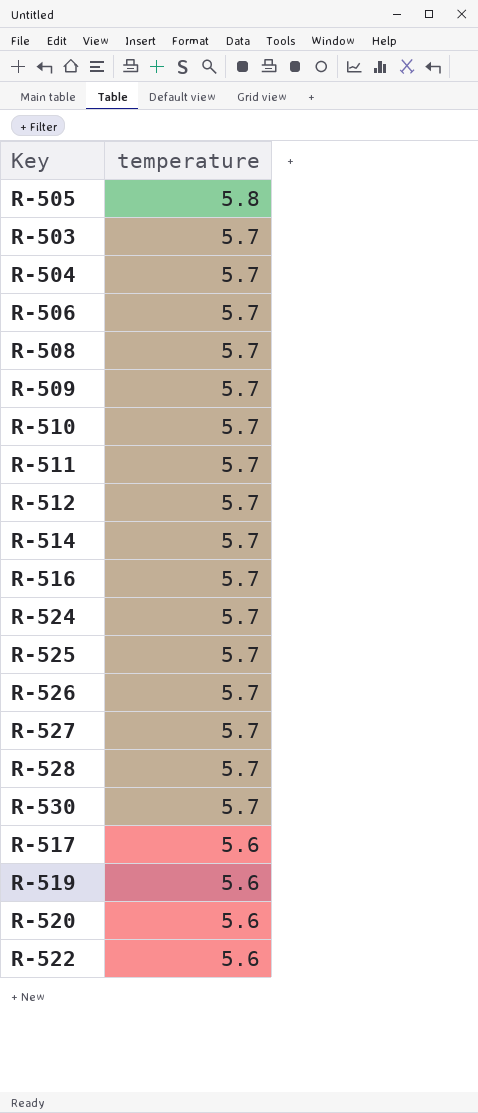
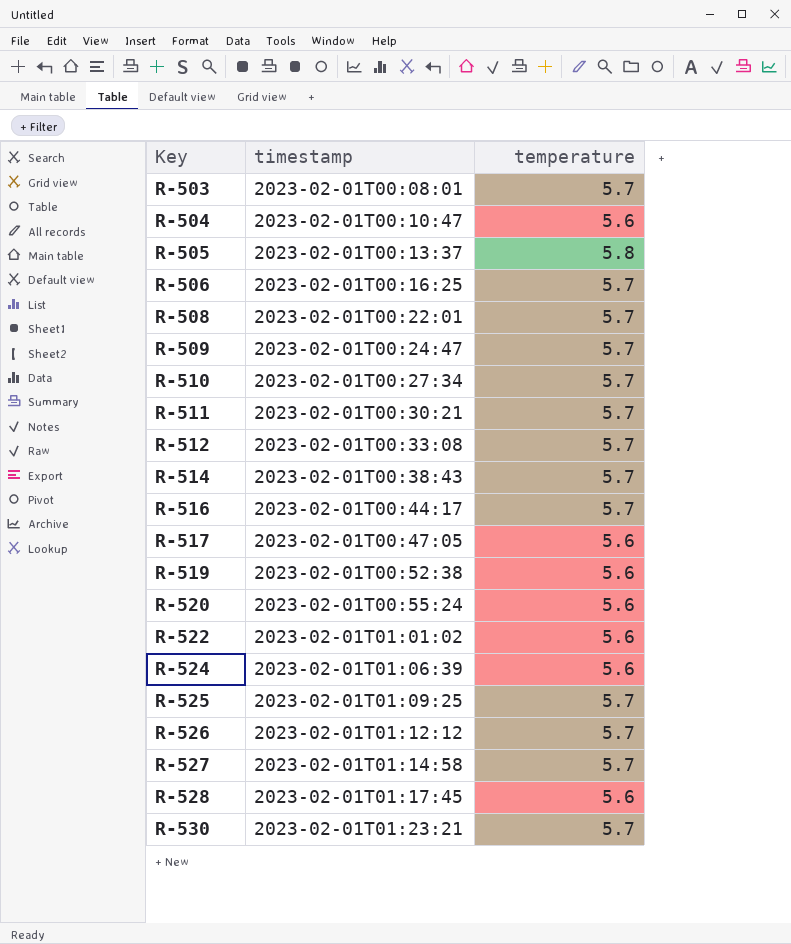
row order: temperature descending -> Key ascending
column timestamp | position: none -> 2
R-504 | temperature: 5.7 -> 5.6
R-524 | temperature: 5.7 -> 5.6
R-528 | temperature: 5.7 -> 5.6

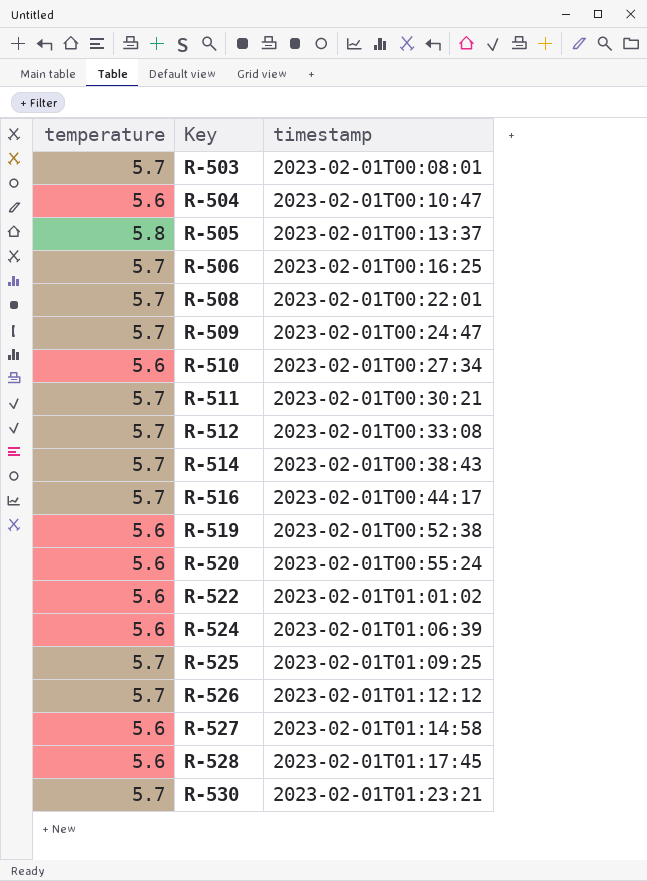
column temperature | position: 3 -> 1
row R-517: 2023-02-01T00:47:05 | 5.6 -> none
R-510 | temperature: 5.7 -> 5.6
R-527 | temperature: 5.7 -> 5.6

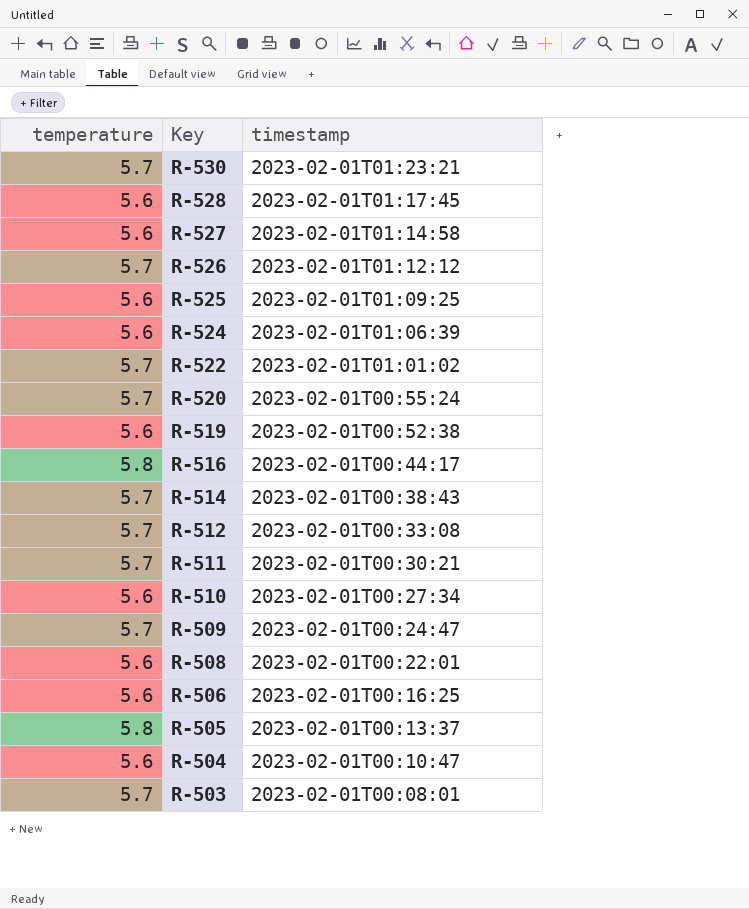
row order: Key ascending -> Key descending
R-525 | temperature: 5.7 -> 5.6
R-522 | temperature: 5.6 -> 5.7
R-520 | temperature: 5.6 -> 5.7
R-516 | temperature: 5.7 -> 5.8
R-508 | temperature: 5.7 -> 5.6
R-506 | temperature: 5.7 -> 5.6

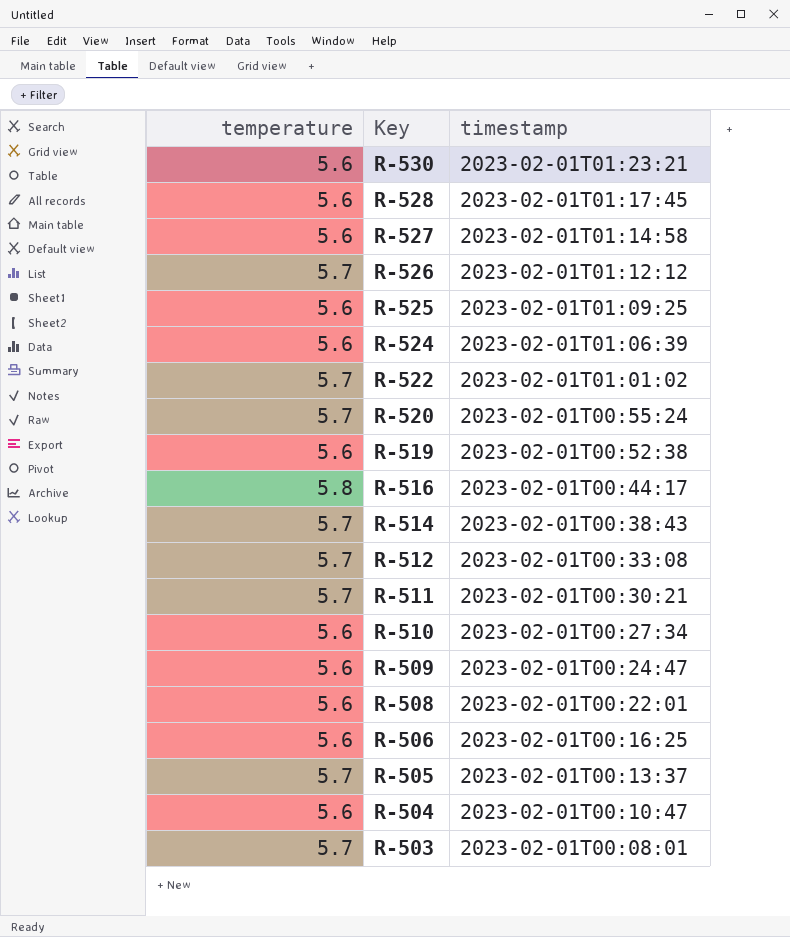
R-530 | temperature: 5.7 -> 5.6
R-509 | temperature: 5.7 -> 5.6
R-505 | temperature: 5.8 -> 5.7

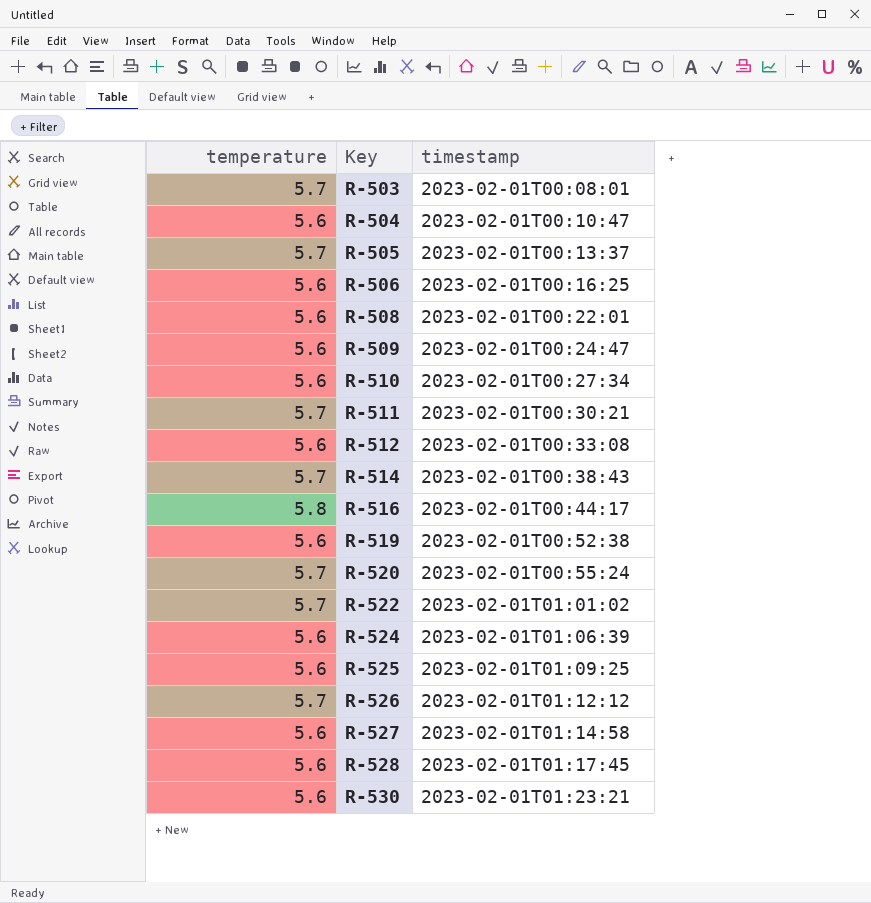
row order: Key descending -> Key ascending
R-512 | temperature: 5.7 -> 5.6

